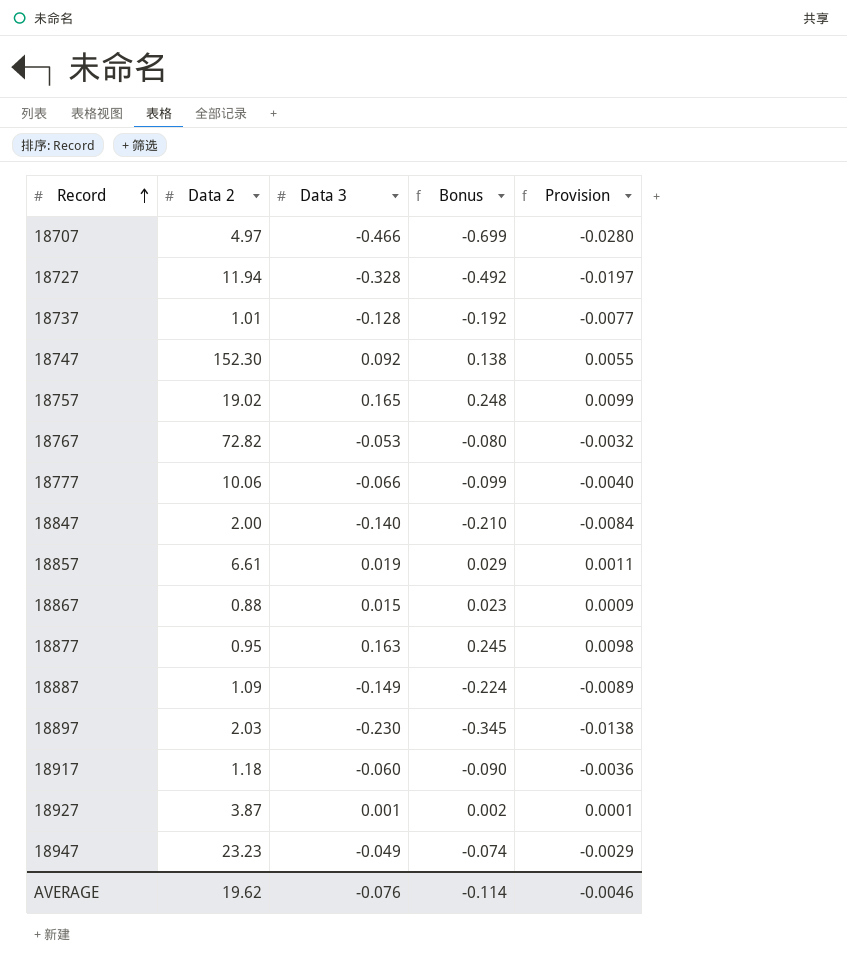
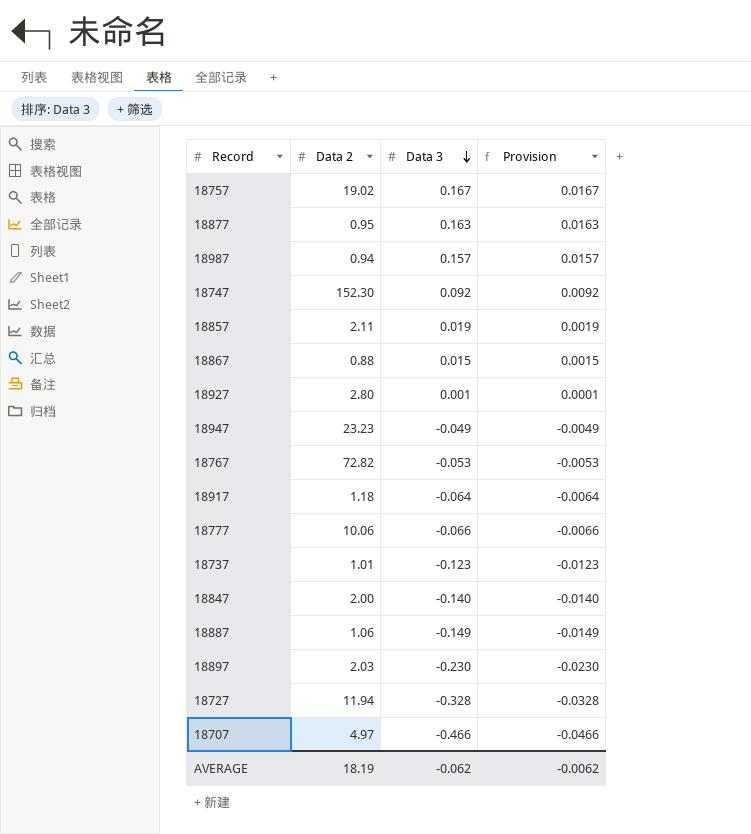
row order: Record ascending -> Data 3 descending
column Bonus | formula: [Data 3] * 1.5 -> none
column Provision | formula: [Data 3] * 0.06 -> [Data 3] * 0.1
18757 | Data 3: 0.165 -> 0.167
row 18987: none -> 0.94 | 0.157 | 0.0157
18857 | Data 2: 6.61 -> 2.11
18927 | Data 2: 3.87 -> 2.80
18917 | Data 3: -0.060 -> -0.064
18737 | Data 3: -0.128 -> -0.123
18887 | Data 2: 1.09 -> 1.06
AVERAGE | Data 2: 19.62 -> 18.19
AVERAGE | Data 3: -0.076 -> -0.062
AVERAGE | Provision: -0.0046 -> -0.0062

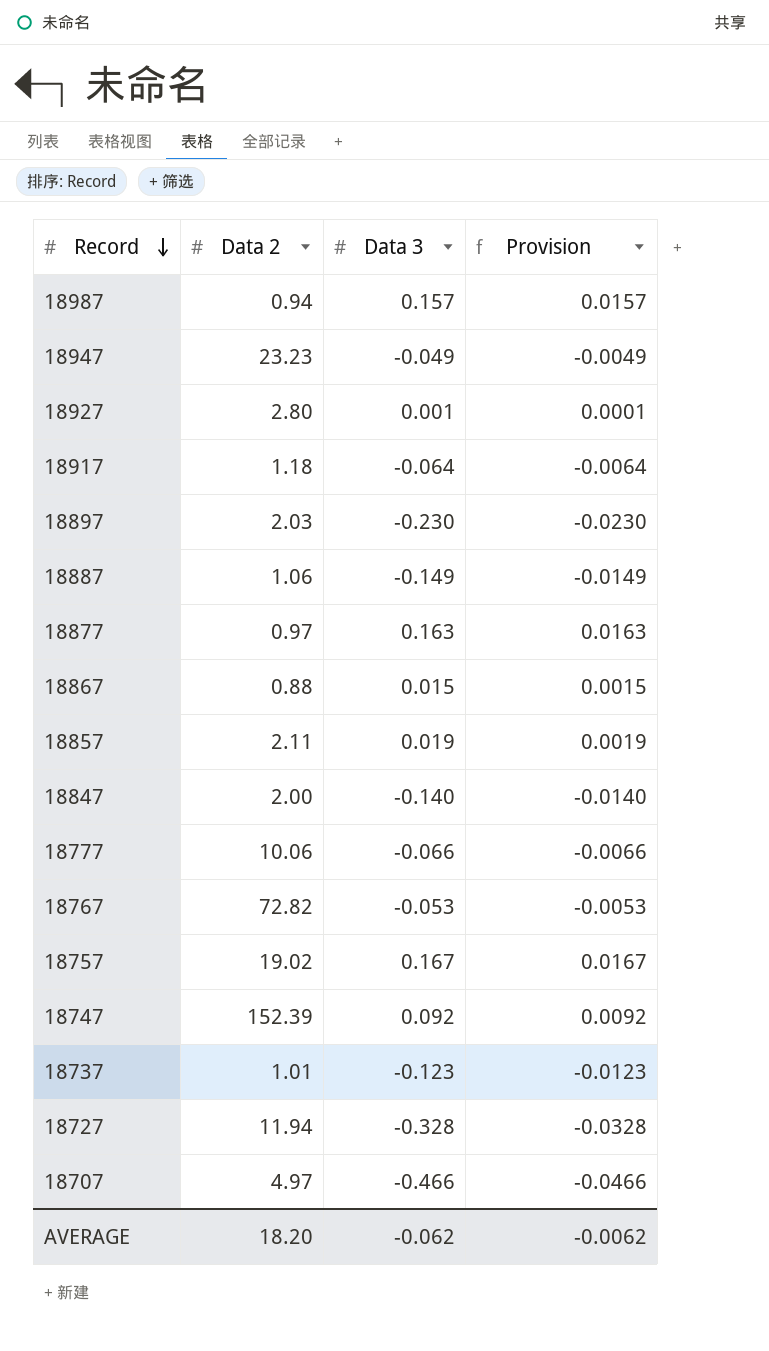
row order: Data 3 descending -> Record descending
18877 | Data 2: 0.95 -> 0.97
18747 | Data 2: 152.30 -> 152.39
AVERAGE | Data 2: 18.19 -> 18.20

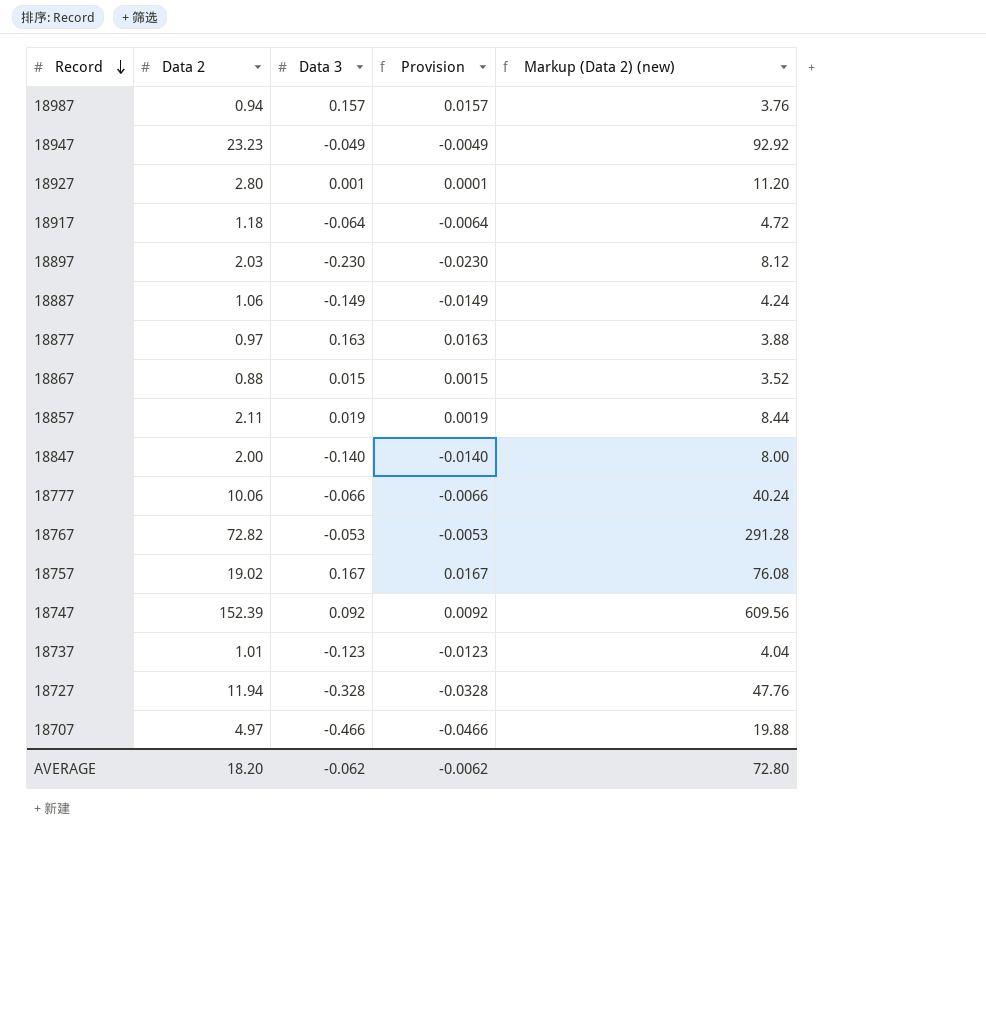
column Markup (Data 2) (new) | formula: none -> [Data 2] * 4

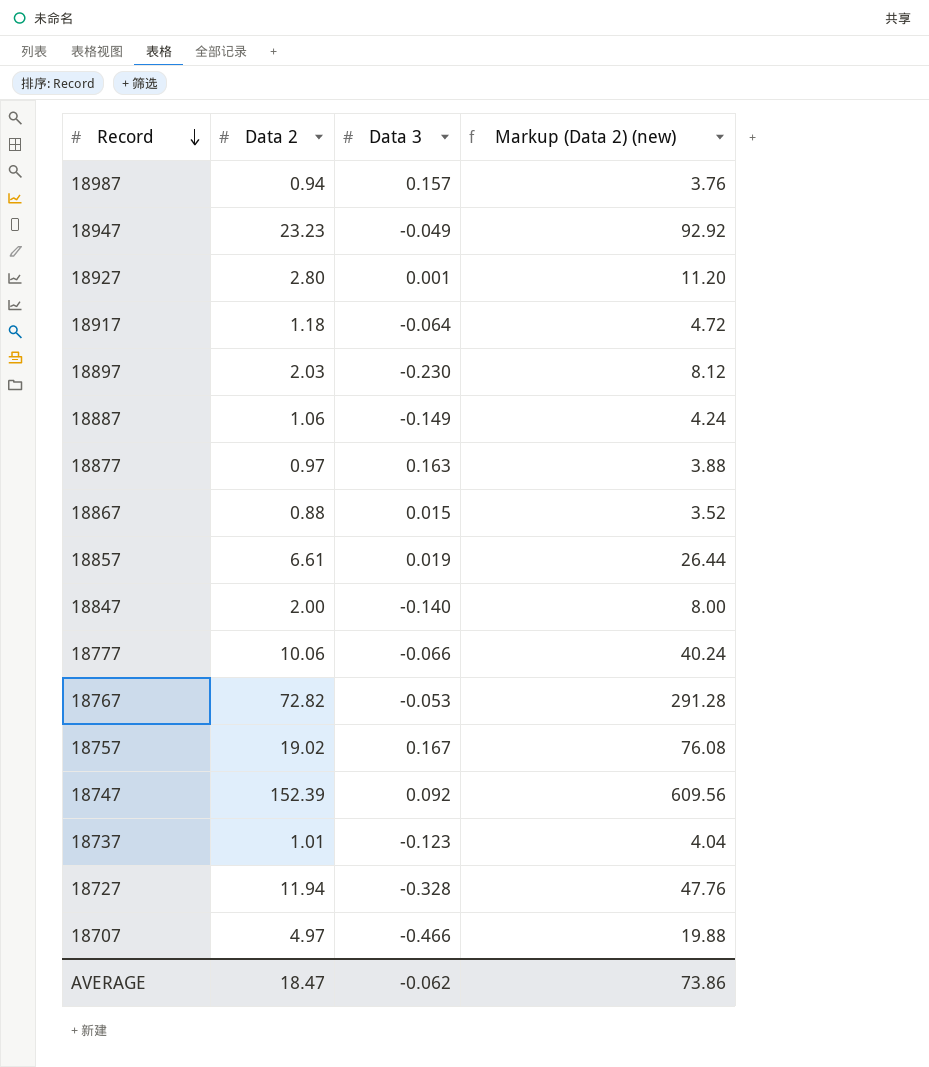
column Provision | formula: [Data 3] * 0.1 -> none
18857 | Data 2: 2.11 -> 6.61
18857 | Markup (Data 2) (new): 8.44 -> 26.44
AVERAGE | Data 2: 18.20 -> 18.47
AVERAGE | Markup (Data 2) (new): 72.80 -> 73.86

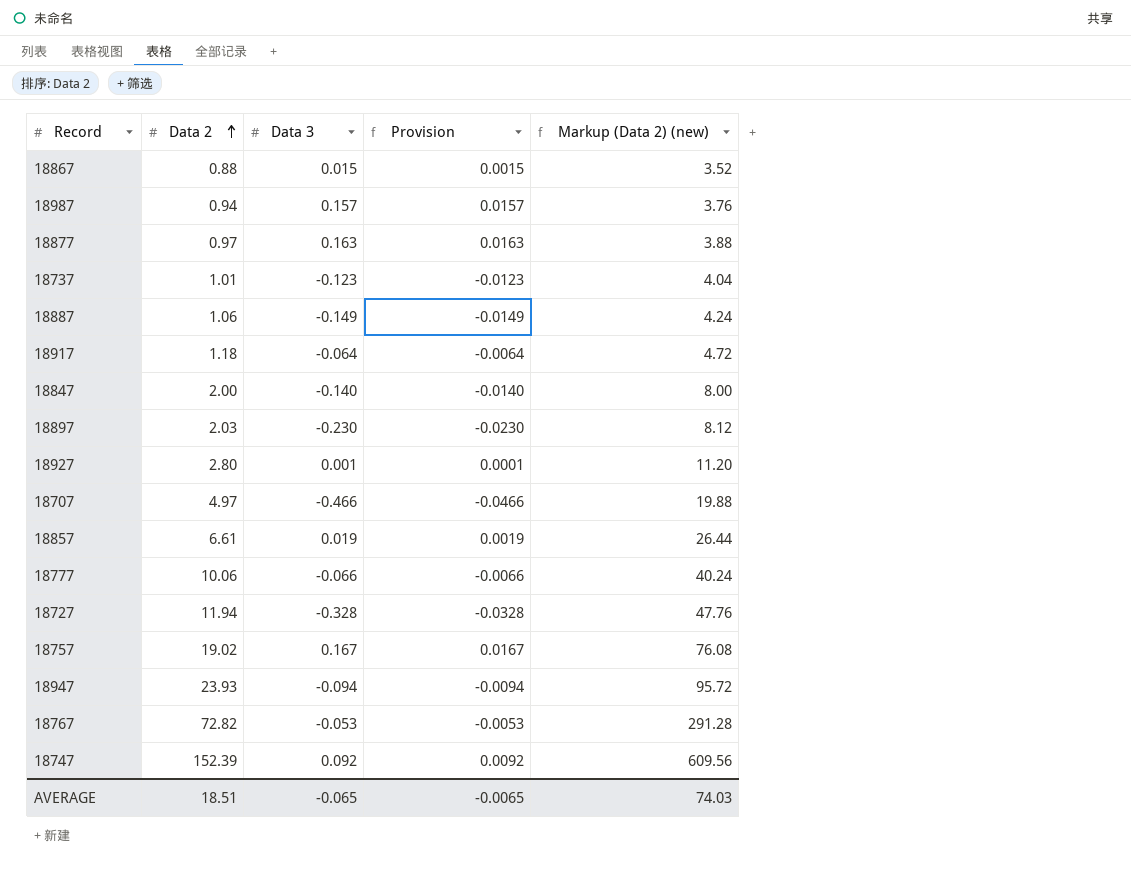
row order: Record descending -> Data 2 ascending
column Provision | formula: none -> [Data 3] * 0.1
18947 | Data 2: 23.23 -> 23.93
18947 | Data 3: -0.049 -> -0.094
18947 | Markup (Data 2) (new): 92.92 -> 95.72
AVERAGE | Data 2: 18.47 -> 18.51
AVERAGE | Data 3: -0.062 -> -0.065
AVERAGE | Markup (Data 2) (new): 73.86 -> 74.03

